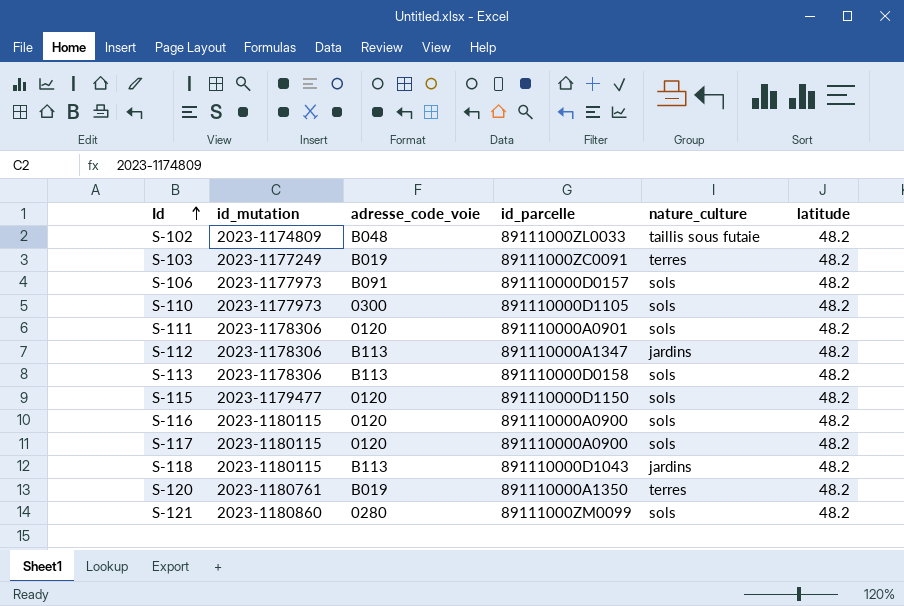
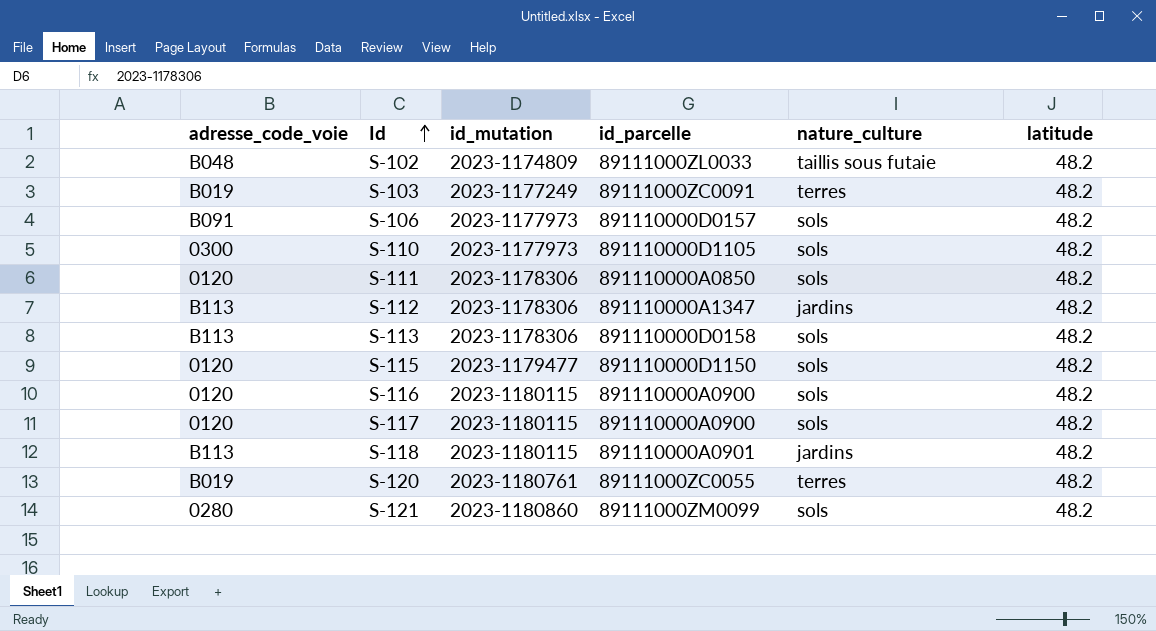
column adresse_code_voie | position: 3 -> 1
S-111 | id_parcelle: 891110000A0901 -> 891110000A0850
S-118 | id_parcelle: 891110000D1043 -> 891110000A0901
S-120 | id_parcelle: 891110000A1350 -> 89111000ZC0055

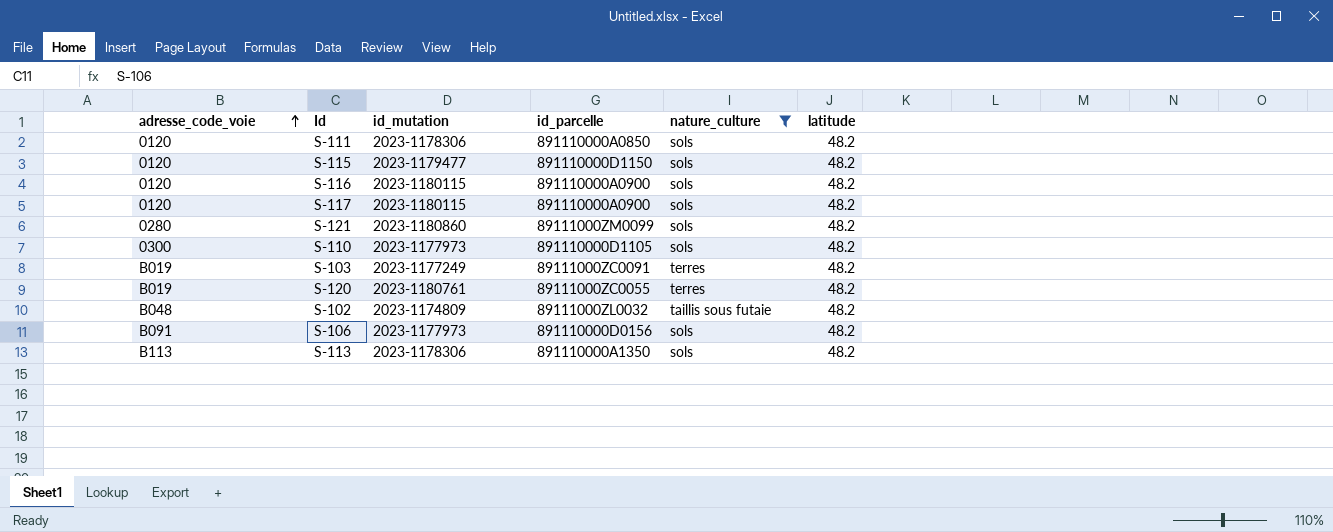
filter: none -> nature_culture != jardins
row order: Id ascending -> adresse_code_voie ascending
S-102 | id_parcelle: 89111000ZL0033 -> 89111000ZL0032
S-106 | id_parcelle: 891110000D0157 -> 891110000D0156
S-113 | id_parcelle: 891110000D0158 -> 891110000A1350

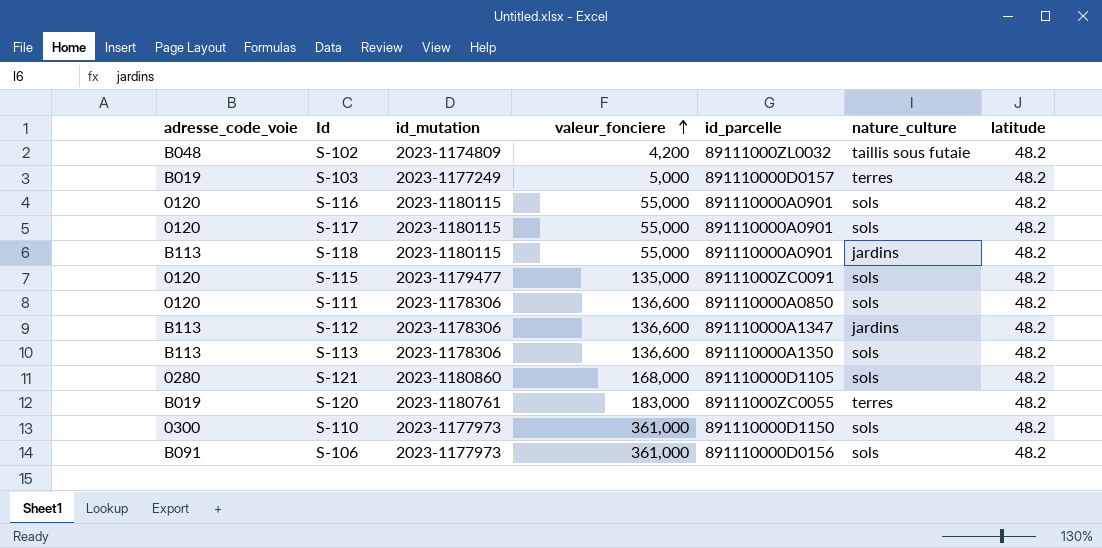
filter: nature_culture != jardins -> none
row order: adresse_code_voie ascending -> valeur_fonciere ascending
column valeur_fonciere | position: none -> 4
S-103 | id_parcelle: 89111000ZC0091 -> 891110000D0157
S-116 | id_parcelle: 891110000A0900 -> 891110000A0901
S-117 | id_parcelle: 891110000A0900 -> 891110000A0901
S-115 | id_parcelle: 891110000D1150 -> 89111000ZC0091
S-121 | id_parcelle: 89111000ZM0099 -> 891110000D1105
S-110 | id_parcelle: 891110000D1105 -> 891110000D1150

